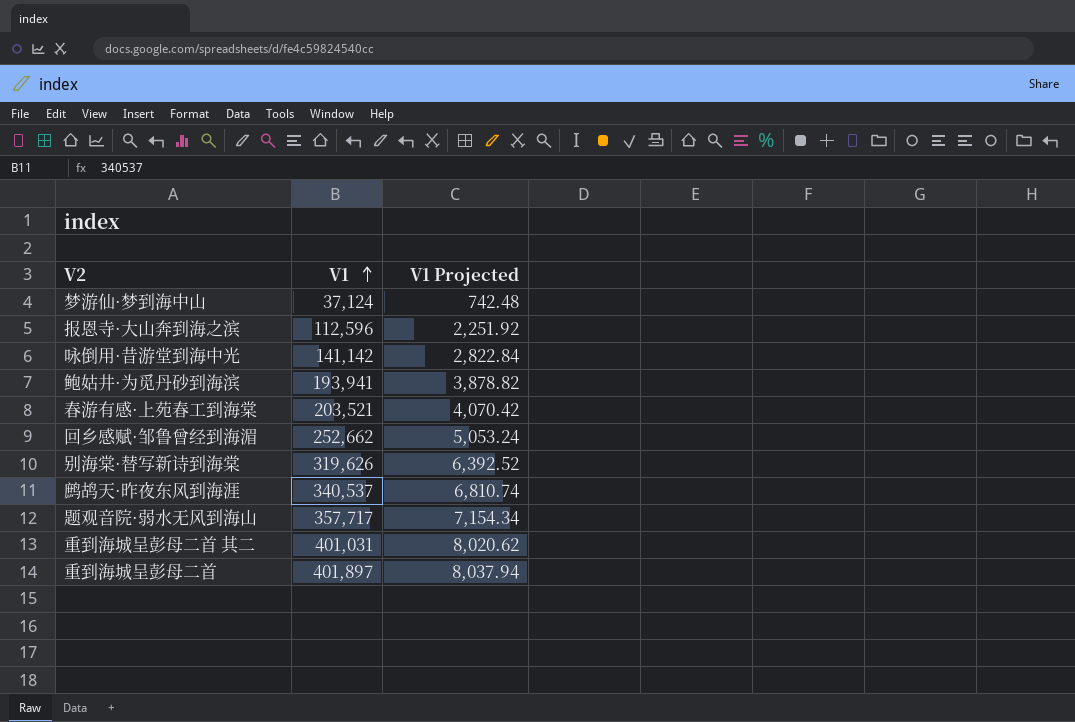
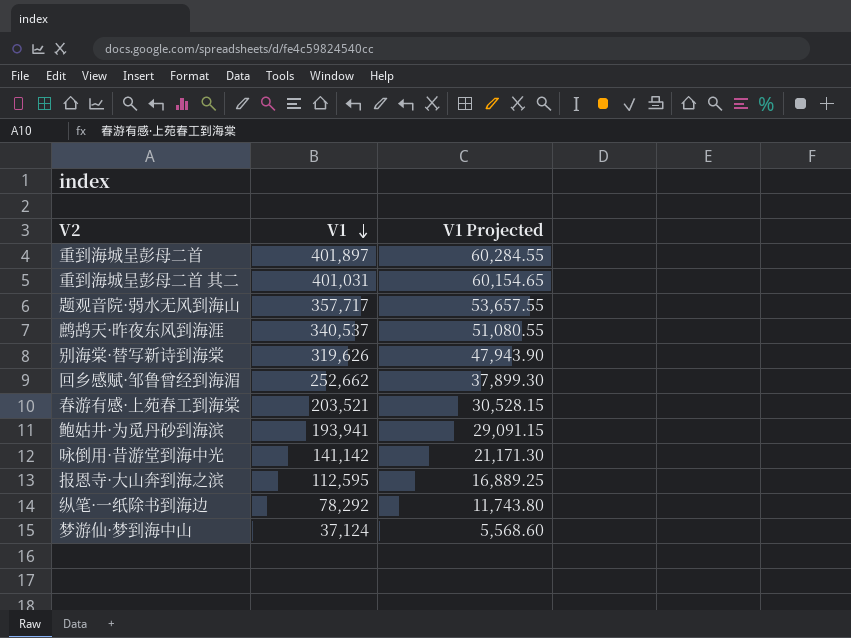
row order: V1 ascending -> V1 descending
column V1 Projected | formula: [V1] * 0.02 -> [V1] * 0.15
报恩寺·大山奔到海之滨 | V1: 112,596 -> 112,595
row 纵笔·一纸除书到海边: none -> 78,292 | 11,743.80

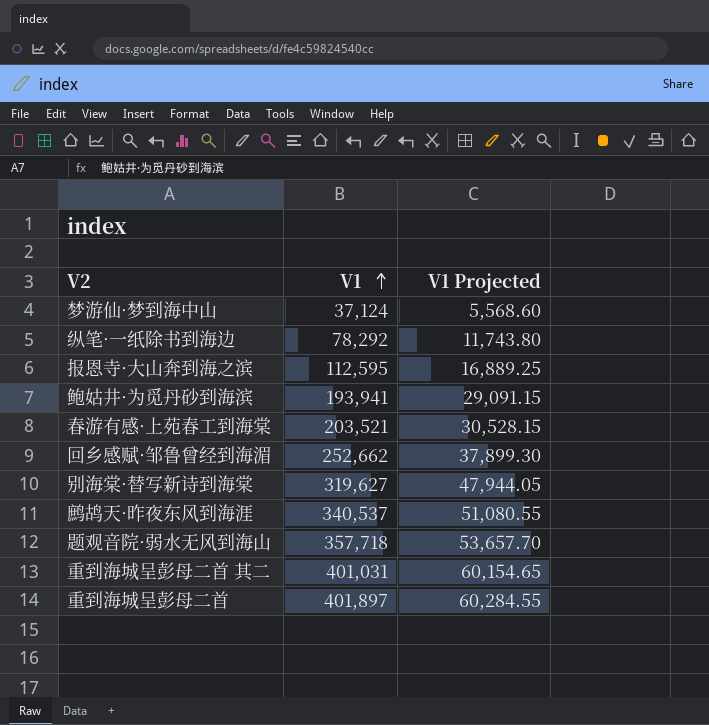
row order: V1 descending -> V1 ascending
row 咏倒用·昔游堂到海中光: 141,142 | 21,171.30 -> none
别海棠·替写新诗到海棠 | V1: 319,626 -> 319,627
别海棠·替写新诗到海棠 | V1 Projected: 47,943.90 -> 47,944.05
题观音院·弱水无风到海山 | V1: 357,717 -> 357,718
题观音院·弱水无风到海山 | V1 Projected: 53,657.55 -> 53,657.70

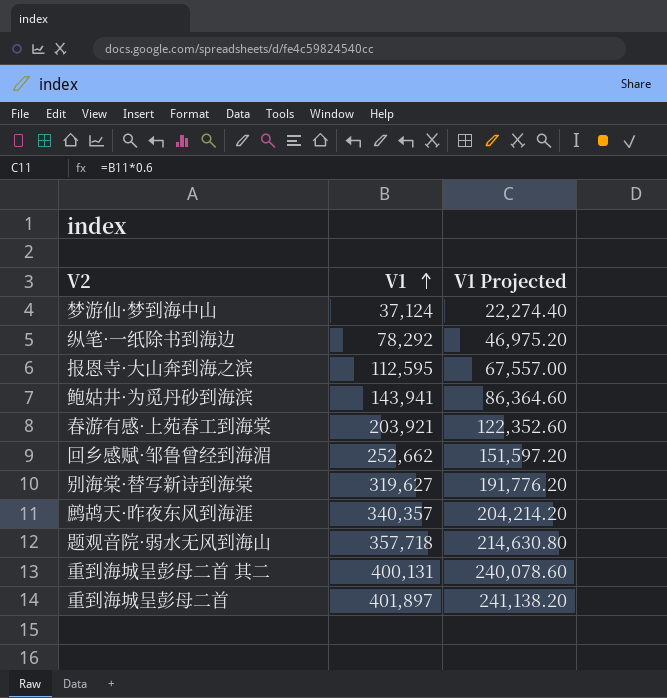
column V1 Projected | formula: [V1] * 0.15 -> [V1] * 0.6
鲍姑井·为觅丹砂到海滨 | V1: 193,941 -> 143,941
春游有感·上苑春工到海棠 | V1: 203,521 -> 203,921
鹧鸪天·昨夜东风到海涯 | V1: 340,537 -> 340,357
重到海城呈彭母二首 其二 | V1: 401,031 -> 400,131

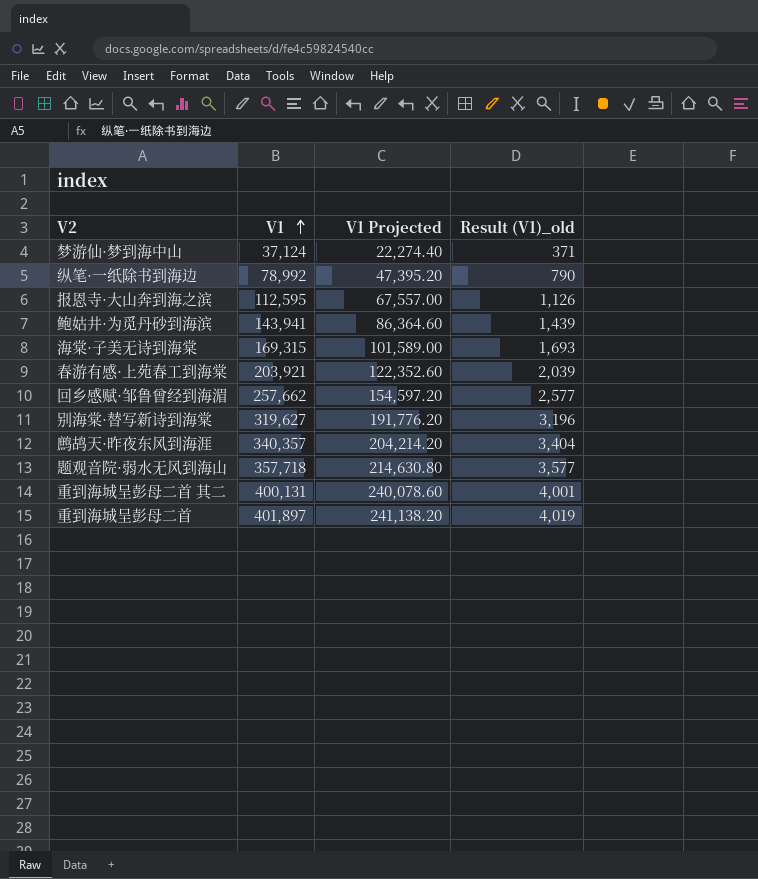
column Result (V1)_old | formula: none -> [V1] * 0.01
纵笔·一纸除书到海边 | V1: 78,292 -> 78,992
纵笔·一纸除书到海边 | V1 Projected: 46,975.20 -> 47,395.20
row 海棠·子美无诗到海棠: none -> 169,315 | 101,589.00 | 1,693
回乡感赋·邹鲁曾经到海湄 | V1: 252,662 -> 257,662
回乡感赋·邹鲁曾经到海湄 | V1 Projected: 151,597.20 -> 154,597.20

